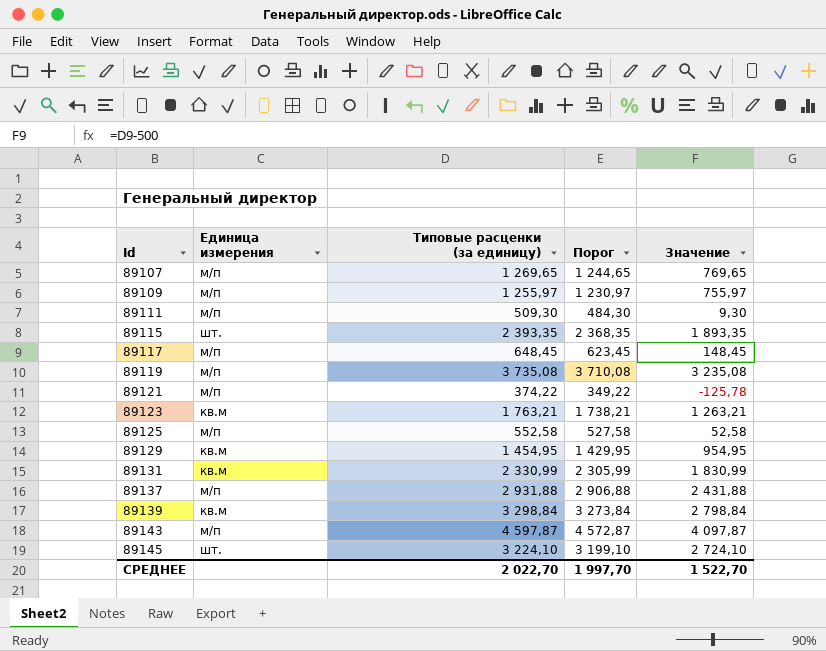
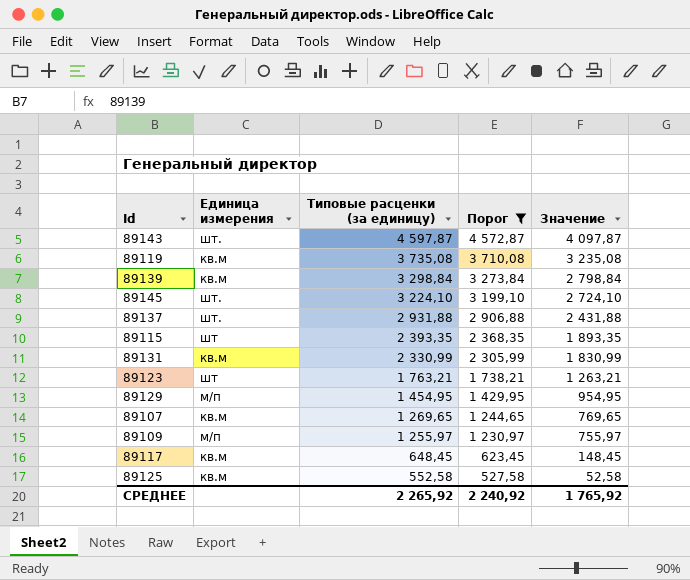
filter: none -> Порог >= 527,58
row order: Id ascending -> Типовые расценки (за единицу) descending
89143 | Единица измерения: м/п -> шт.
89119 | Единица измерения: м/п -> кв.м
89137 | Единица измерения: м/п -> шт.
89115 | Единица измерения: шт. -> шт
89123 | Единица измерения: кв.м -> шт
89129 | Единица измерения: кв.м -> м/п
89107 | Единица измерения: м/п -> кв.м
89117 | Единица измерения: м/п -> кв.м
89125 | Единица измерения: м/п -> кв.м
СРЕДНЕЕ | Типовые расценки (за единицу): 2 022,70 -> 2 265,92
СРЕДНЕЕ | Порог: 1 997,70 -> 2 240,92
СРЕДНЕЕ | Значение: 1 522,70 -> 1 765,92

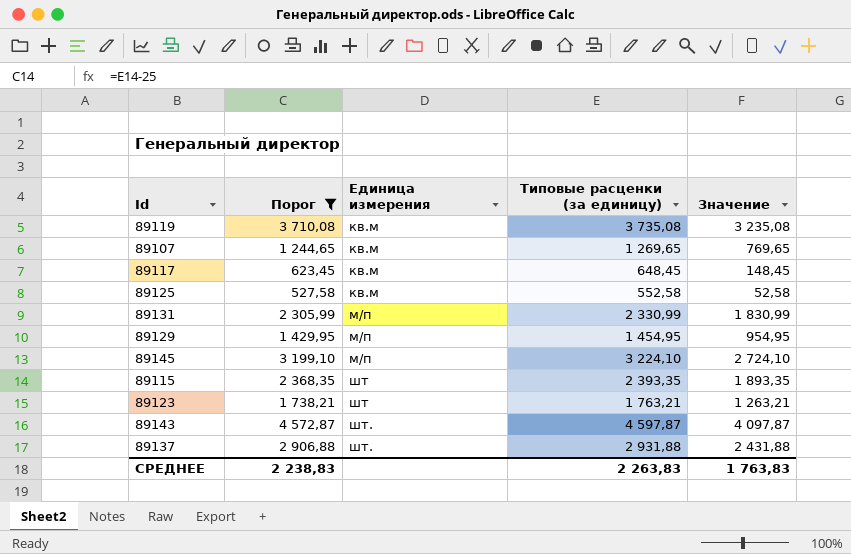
row order: Типовые расценки (за единицу) descending -> Единица измерения ascending
column Порог | position: 4 -> 2
row 89139: кв.м | 3 298,84 | 3 273,84 | 2 798,84 -> none
row 89109: м/п | 1 255,97 | 1 230,97 | 755,97 -> none
89131 | Единица измерения: кв.м -> м/п
89145 | Единица измерения: шт. -> м/п
СРЕДНЕЕ | Порог: 2 240,92 -> 2 238,83
СРЕДНЕЕ | Типовые расценки (за единицу): 2 265,92 -> 2 263,83
СРЕДНЕЕ | Значение: 1 765,92 -> 1 763,83

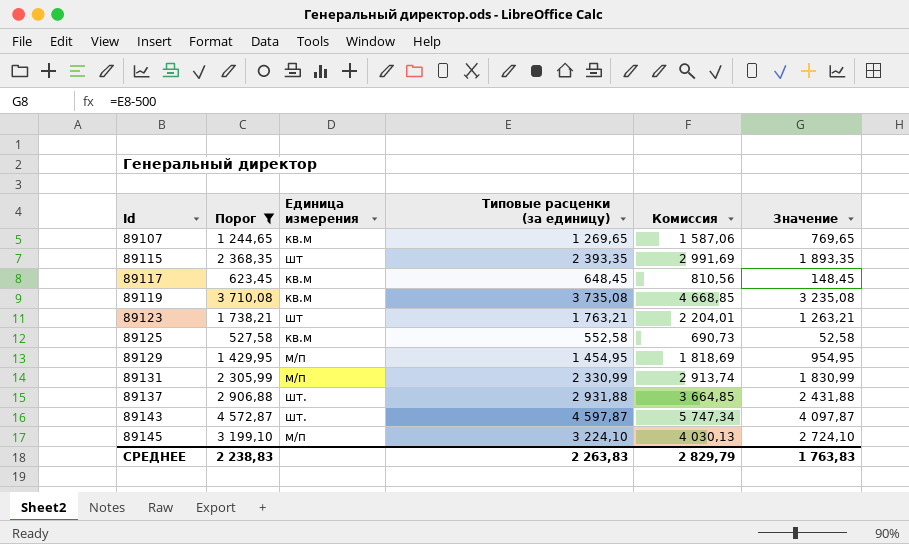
row order: Единица измерения ascending -> Id ascending
column Комиссия | formula: none -> [Типовые расценки (за единицу)] * 1,25

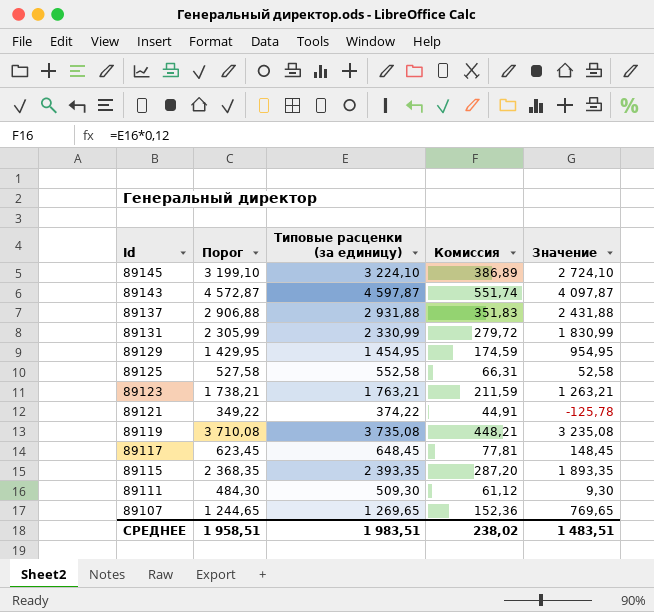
filter: Порог >= 527,58 -> none
row order: Id ascending -> Id descending
column Единица измерения | position: 3 -> none
column Комиссия | formula: [Типовые расценки (за единицу)] * 1,25 -> [Типовые расценки (за единицу)] * 0,12
СРЕДНЕЕ | Порог: 2 238,83 -> 1 958,51
СРЕДНЕЕ | Типовые расценки (за единицу): 2 263,83 -> 1 983,51
СРЕДНЕЕ | Комиссия: 2 829,79 -> 238,02
СРЕДНЕЕ | Значение: 1 763,83 -> 1 483,51

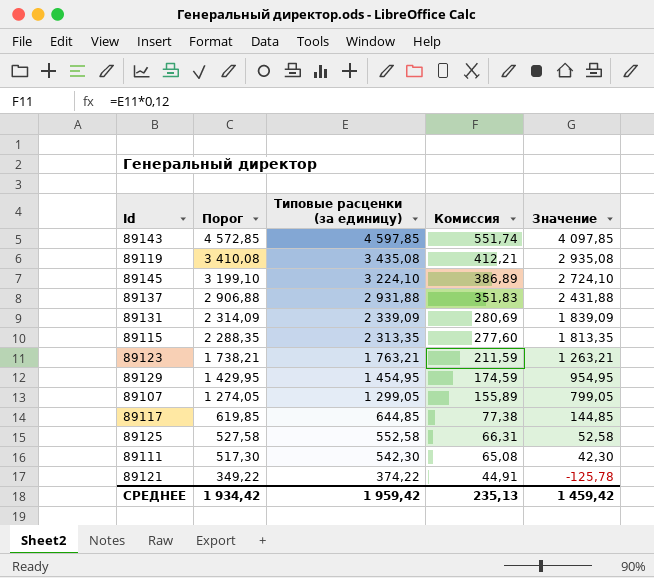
row order: Id descending -> Порог descending
89143 | Порог: 4 572,87 -> 4 572,85
89143 | Типовые расценки (за единицу): 4 597,87 -> 4 597,85
89143 | Значение: 4 097,87 -> 4 097,85
89119 | Порог: 3 710,08 -> 3 410,08
89119 | Типовые расценки (за единицу): 3 735,08 -> 3 435,08
89119 | Комиссия: 448,21 -> 412,21
89119 | Значение: 3 235,08 -> 2 935,08
89131 | Порог: 2 305,99 -> 2 314,09
89131 | Типовые расценки (за единицу): 2 330,99 -> 2 339,09
89131 | Комиссия: 279,72 -> 280,69
89131 | Значение: 1 830,99 -> 1 839,09
89115 | Порог: 2 368,35 -> 2 288,35
89115 | Типовые расценки (за единицу): 2 393,35 -> 2 313,35
89115 | Комиссия: 287,20 -> 277,60
89115 | Значение: 1 893,35 -> 1 813,35
89107 | Порог: 1 244,65 -> 1 274,05
89107 | Типовые расценки (за единицу): 1 269,65 -> 1 299,05
89107 | Комиссия: 152,36 -> 155,89
89107 | Значение: 769,65 -> 799,05
89117 | Порог: 623,45 -> 619,85
89117 | Типовые расценки (за единицу): 648,45 -> 644,85
89117 | Комиссия: 77,81 -> 77,38
89117 | Значение: 148,45 -> 144,85
89111 | Порог: 484,30 -> 517,30
89111 | Типовые расценки (за единицу): 509,30 -> 542,30
89111 | Комиссия: 61,12 -> 65,08
89111 | Значение: 9,30 -> 42,30
СРЕДНЕЕ | Порог: 1 958,51 -> 1 934,42
СРЕДНЕЕ | Типовые расценки (за единицу): 1 983,51 -> 1 959,42
СРЕДНЕЕ | Комиссия: 238,02 -> 235,13
СРЕДНЕЕ | Значение: 1 483,51 -> 1 459,42

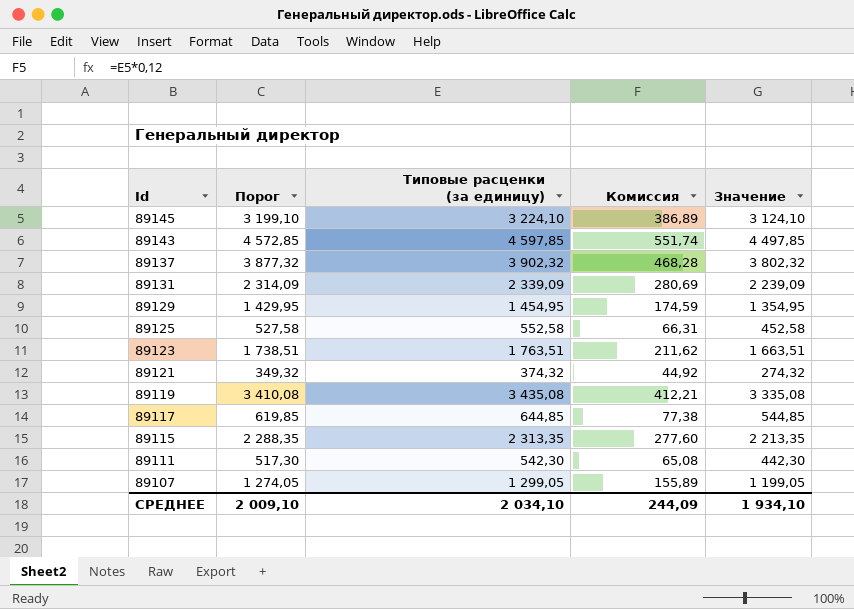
row order: Порог descending -> Id descending
column Значение | formula: [Типовые расценки (за единицу)] - 500 -> [Типовые расценки (за единицу)] - 100
89137 | Порог: 2 906,88 -> 3 877,32
89137 | Типовые расценки (за единицу): 2 931,88 -> 3 902,32
89137 | Комиссия: 351,83 -> 468,28
89123 | Порог: 1 738,21 -> 1 738,51
89123 | Типовые расценки (за единицу): 1 763,21 -> 1 763,51
89123 | Комиссия: 211,59 -> 211,62
89121 | Порог: 349,22 -> 349,32
89121 | Типовые расценки (за единицу): 374,22 -> 374,32
89121 | Комиссия: 44,91 -> 44,92
СРЕДНЕЕ | Порог: 1 934,42 -> 2 009,10
СРЕДНЕЕ | Типовые расценки (за единицу): 1 959,42 -> 2 034,10
СРЕДНЕЕ | Комиссия: 235,13 -> 244,09
СРЕДНЕЕ | Значение: 1 459,42 -> 1 934,10

